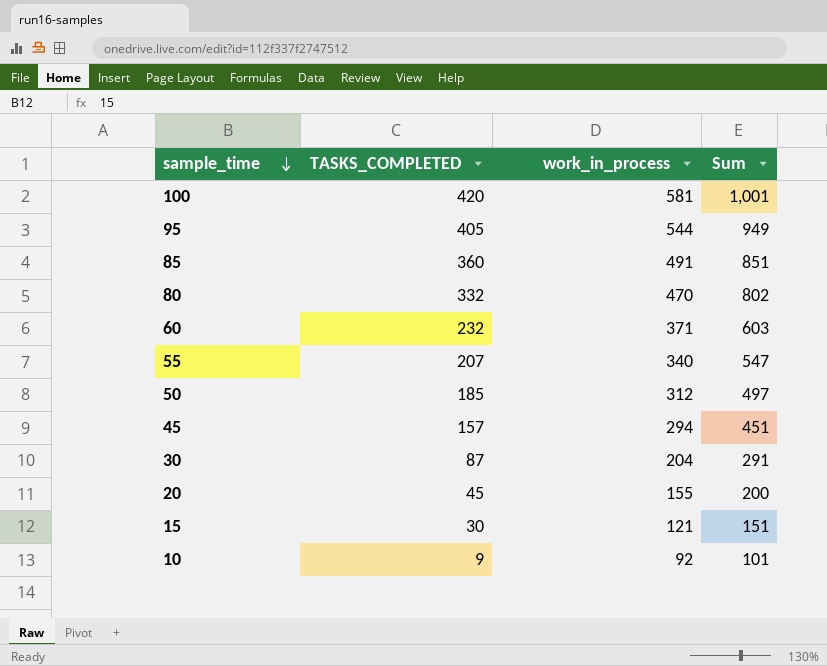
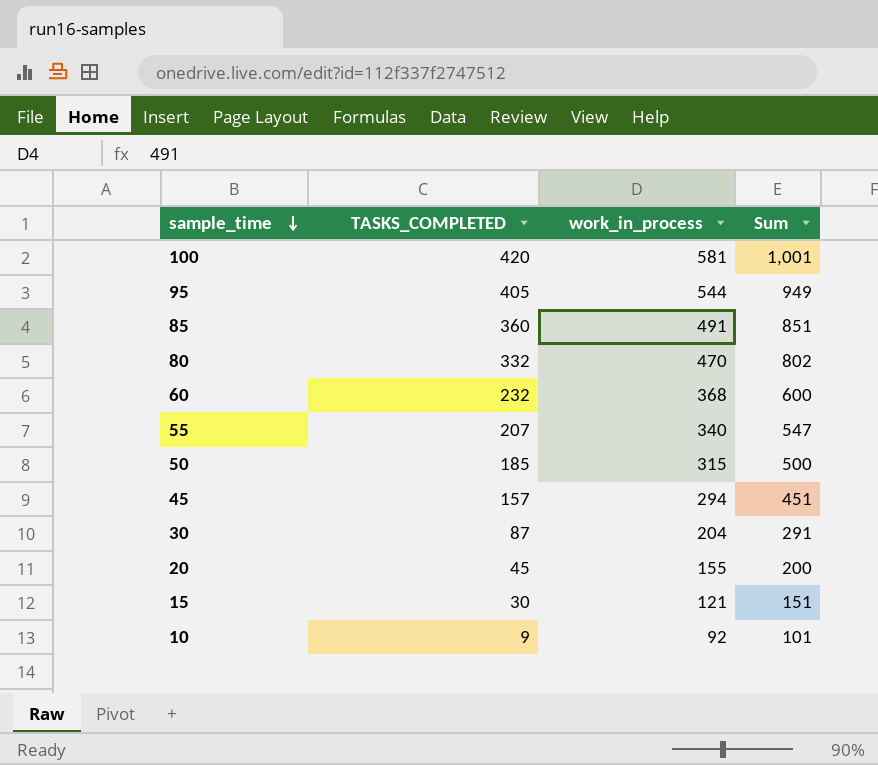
60 | work_in_process: 371 -> 368
60 | Sum: 603 -> 600
50 | work_in_process: 312 -> 315
50 | Sum: 497 -> 500

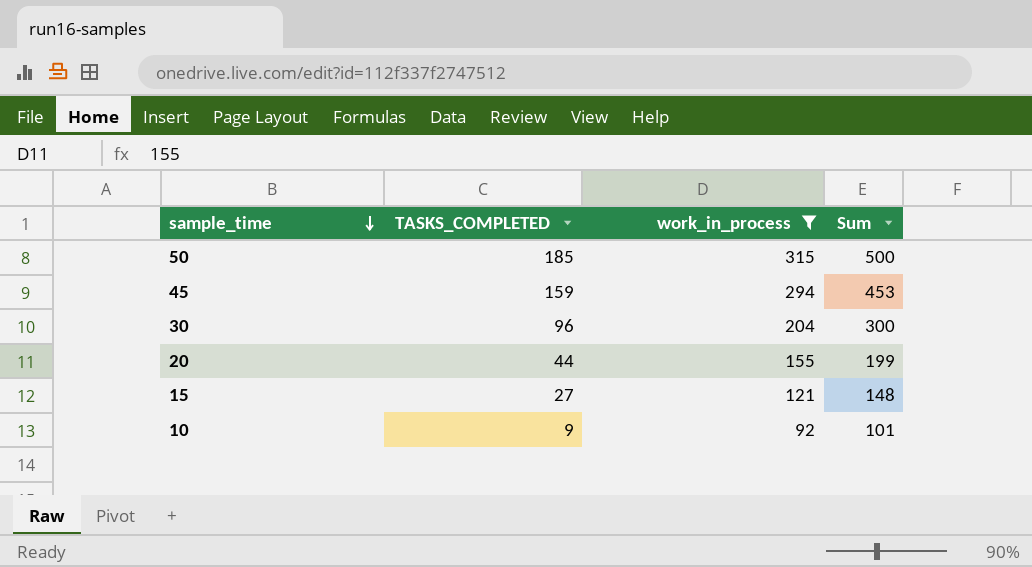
filter: none -> work_in_process <= 315
45 | TASKS_COMPLETED: 157 -> 159
45 | Sum: 451 -> 453
30 | TASKS_COMPLETED: 87 -> 96
30 | Sum: 291 -> 300
20 | TASKS_COMPLETED: 45 -> 44
20 | Sum: 200 -> 199
15 | TASKS_COMPLETED: 30 -> 27
15 | Sum: 151 -> 148

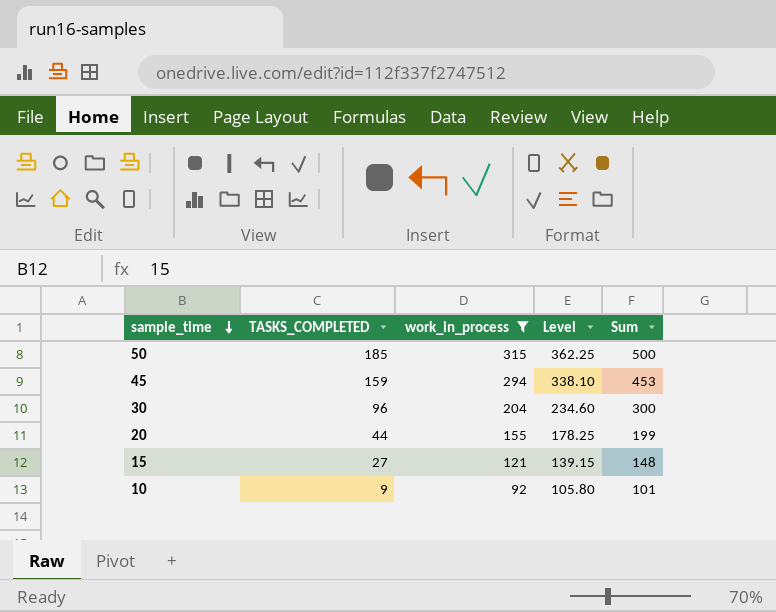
column Level | formula: none -> [work_in_process] * 1.15

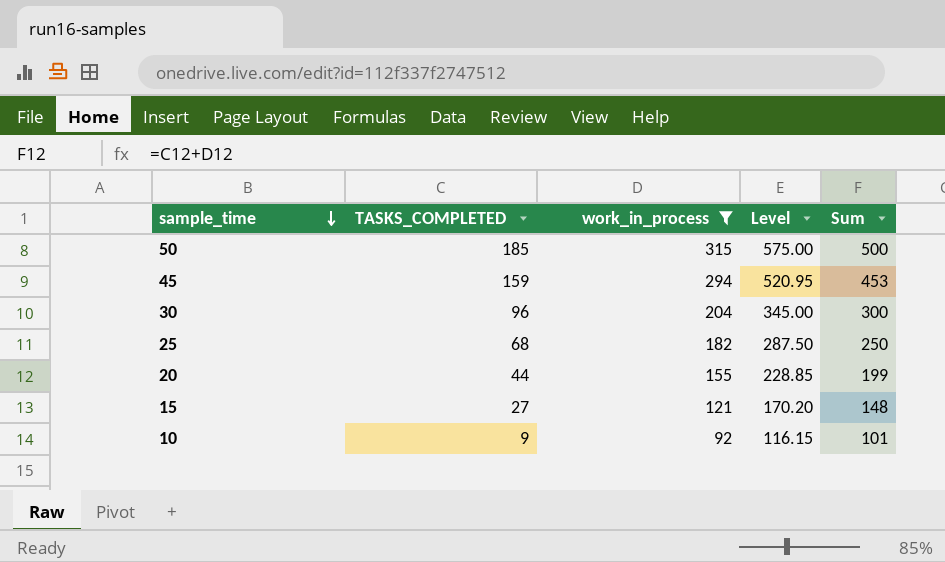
column Level | formula: [work_in_process] * 1.15 -> [Sum] * 1.15
row 25: none -> 68 | 182 | 287.50 | 250

